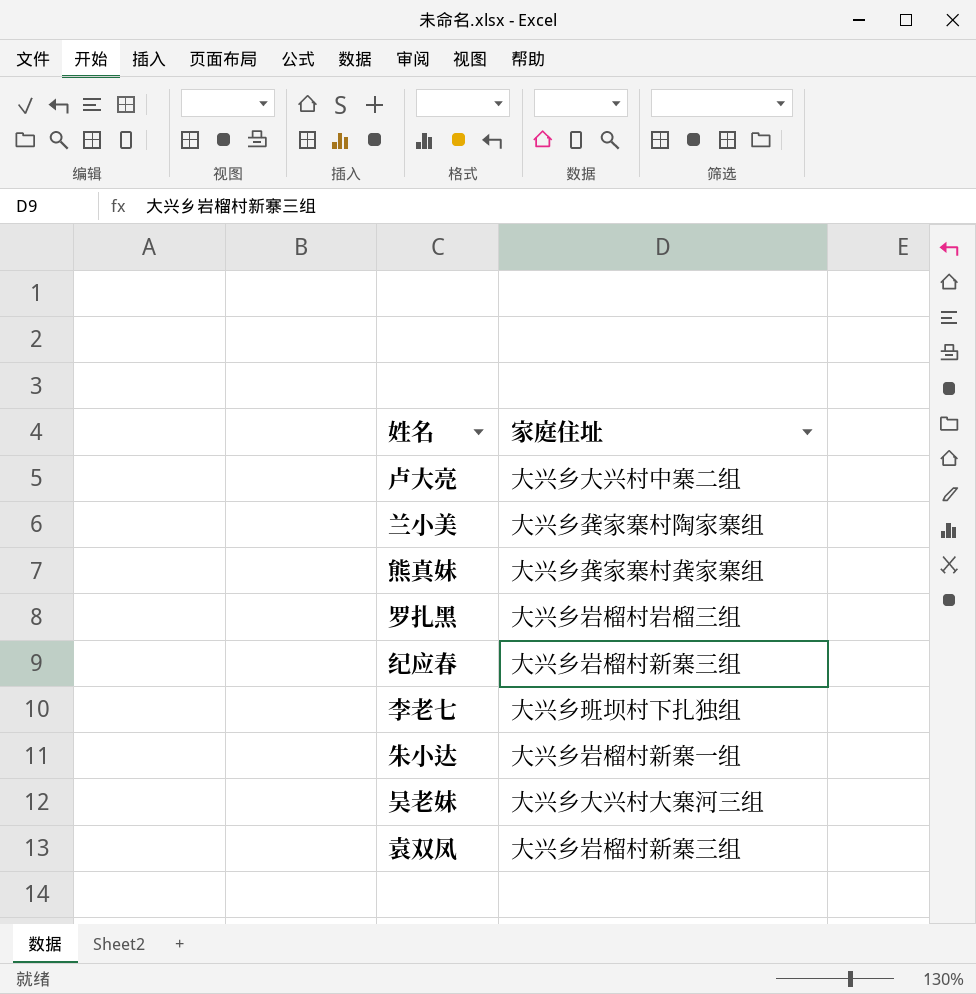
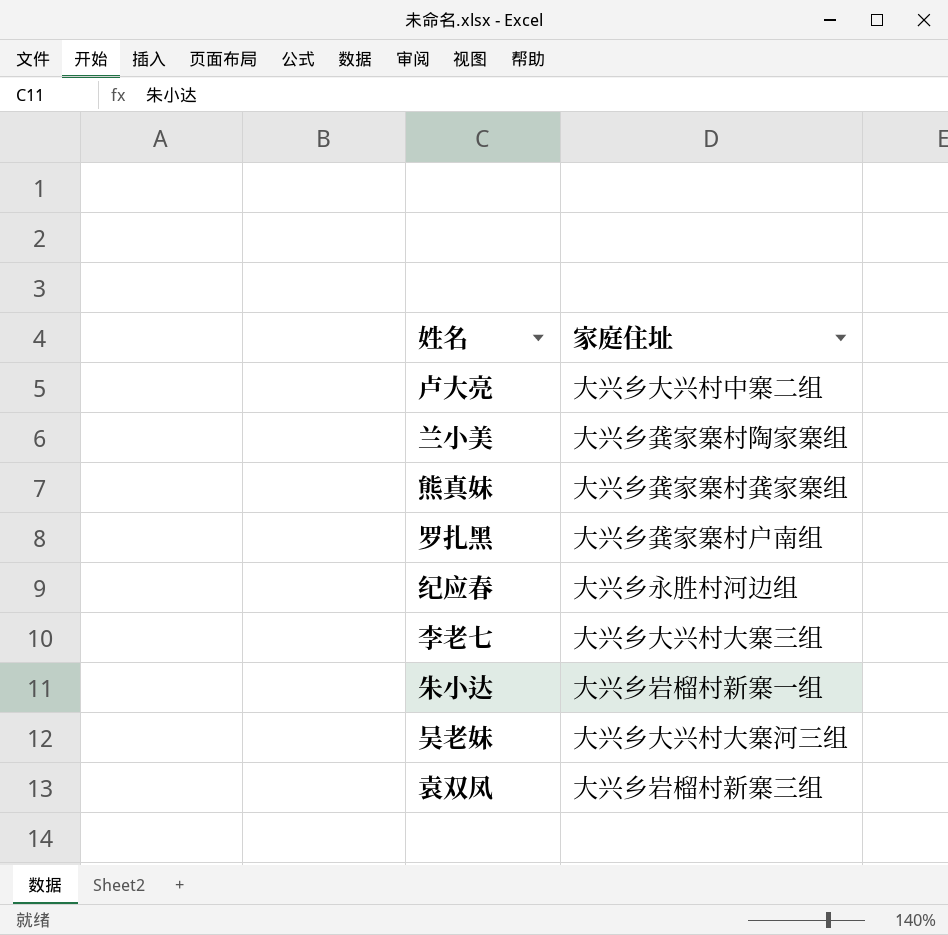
罗扎黑 | 家庭住址: 大兴乡岩榴村岩榴三组 -> 大兴乡龚家寨村户南组
纪应春 | 家庭住址: 大兴乡岩榴村新寨三组 -> 大兴乡永胜村河边组
李老七 | 家庭住址: 大兴乡班坝村下扎独组 -> 大兴乡大兴村大寨三组

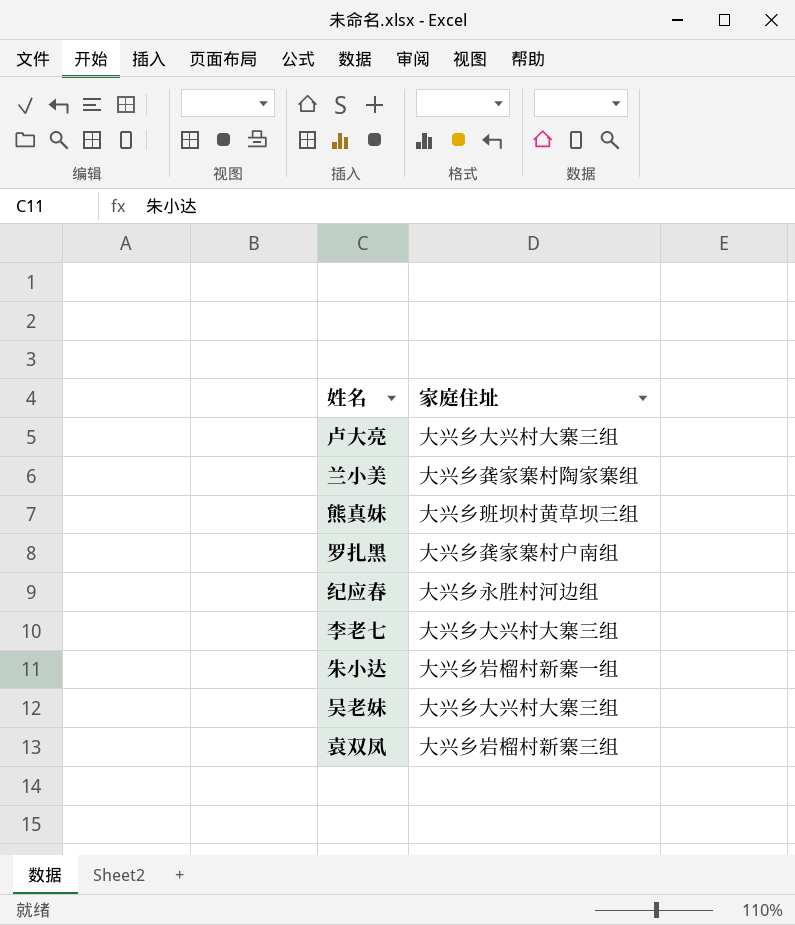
卢大亮 | 家庭住址: 大兴乡大兴村中寨二组 -> 大兴乡大兴村大寨三组
熊真妹 | 家庭住址: 大兴乡龚家寨村龚家寨组 -> 大兴乡班坝村黄草坝三组
吴老妹 | 家庭住址: 大兴乡大兴村大寨河三组 -> 大兴乡大兴村大寨三组

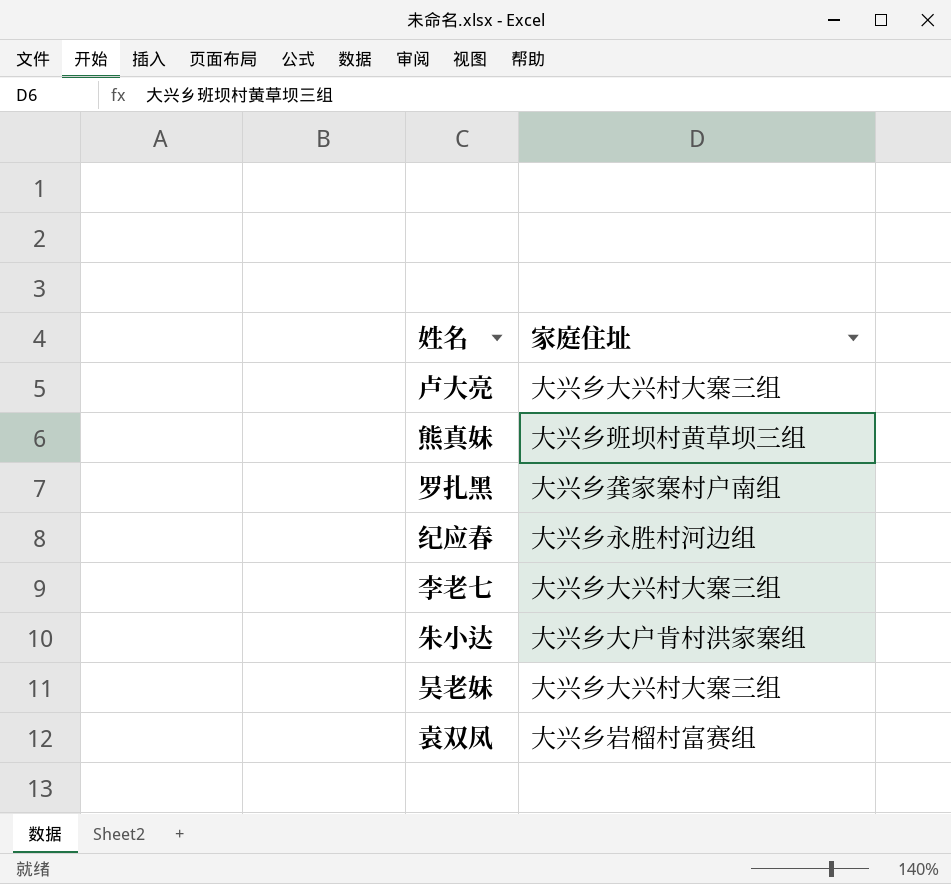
row 兰小美: 大兴乡龚家寨村陶家寨组 -> none
朱小达 | 家庭住址: 大兴乡岩榴村新寨一组 -> 大兴乡大户肯村洪家寨组
袁双凤 | 家庭住址: 大兴乡岩榴村新寨三组 -> 大兴乡岩榴村富赛组

